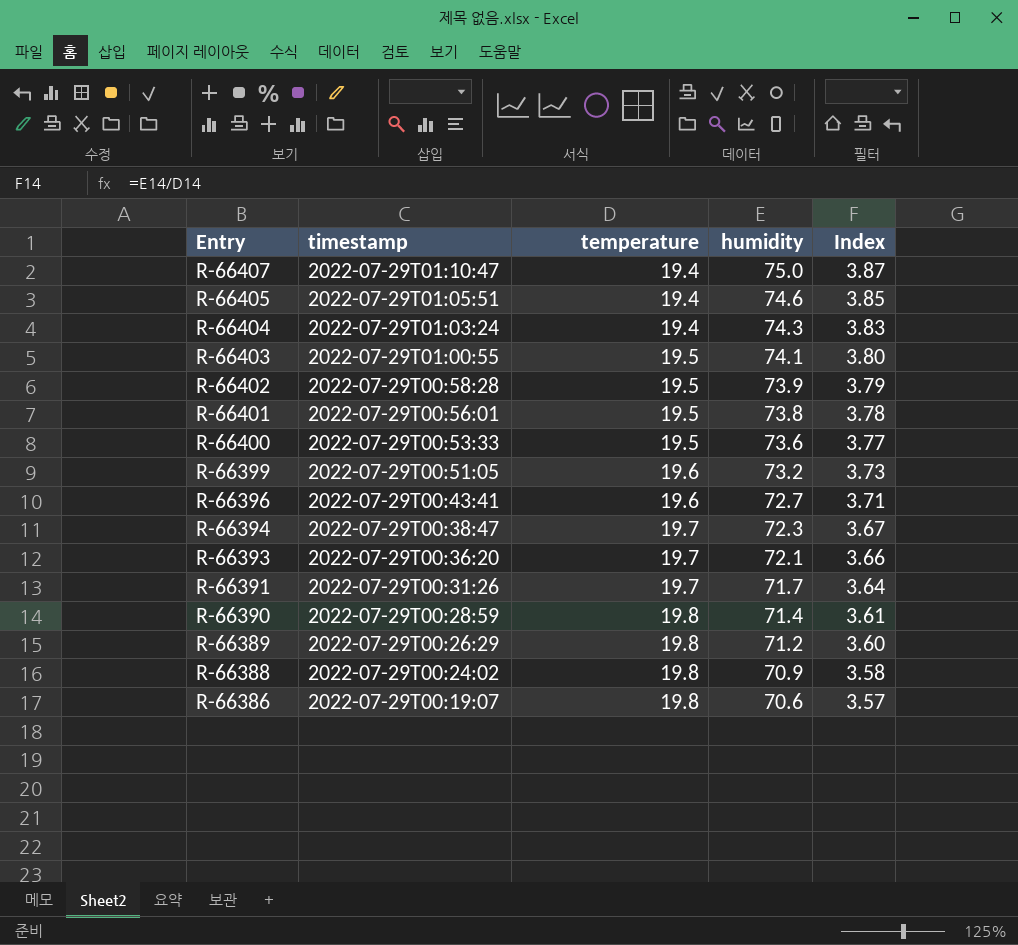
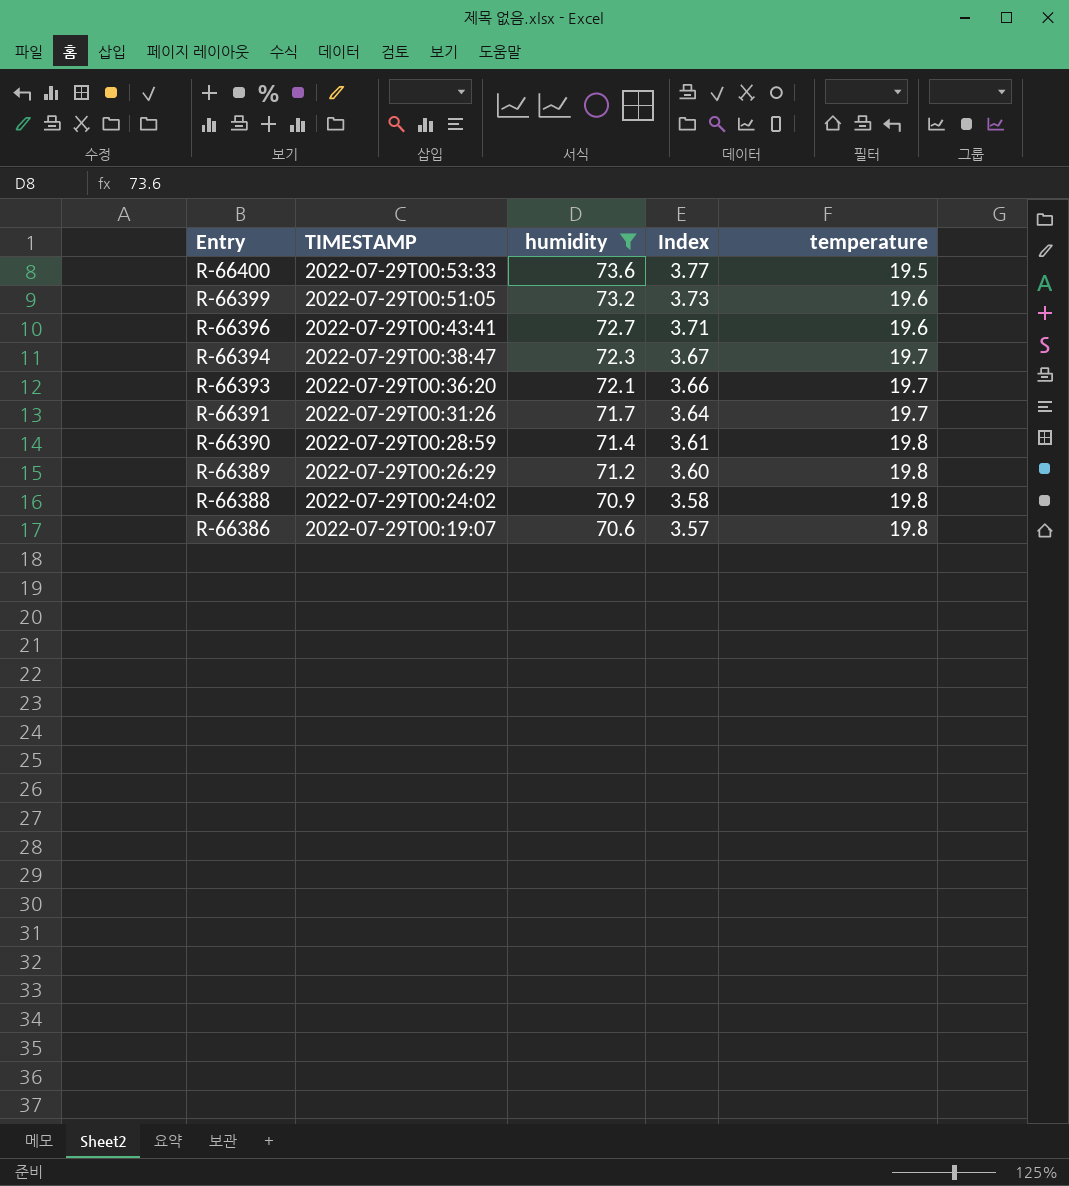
filter: none -> humidity <= 73.6
column name: timestamp -> TIMESTAMP
column temperature | position: 3 -> 5

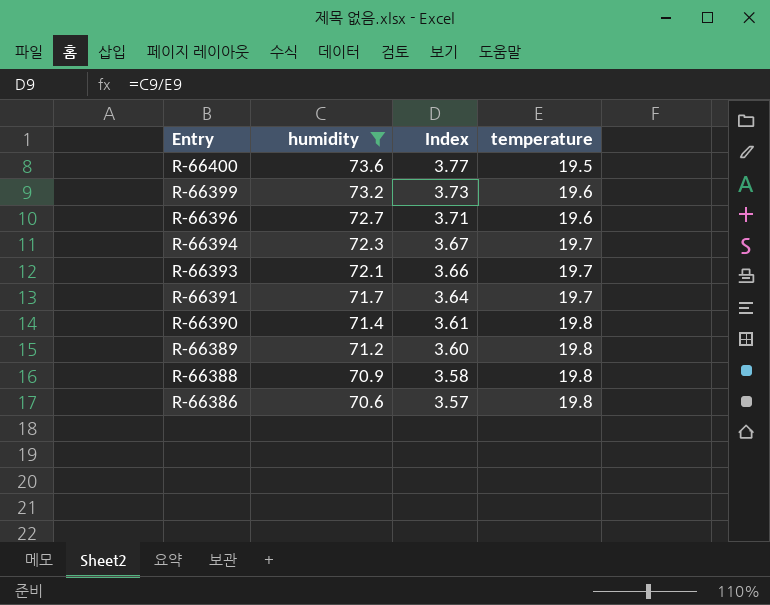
column TIMESTAMP | position: 2 -> none

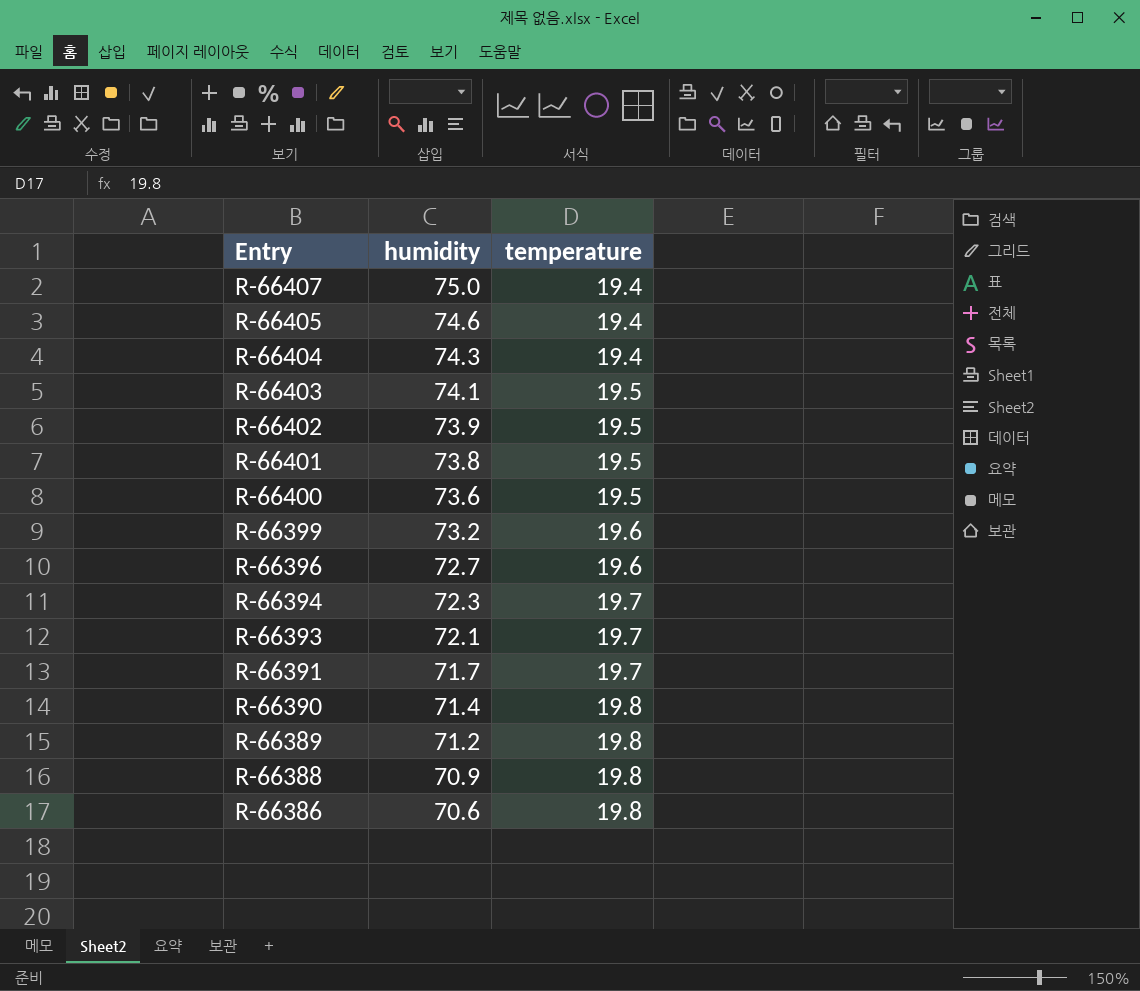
filter: humidity <= 73.6 -> none
column Index | formula: [humidity] / [temperature] -> none

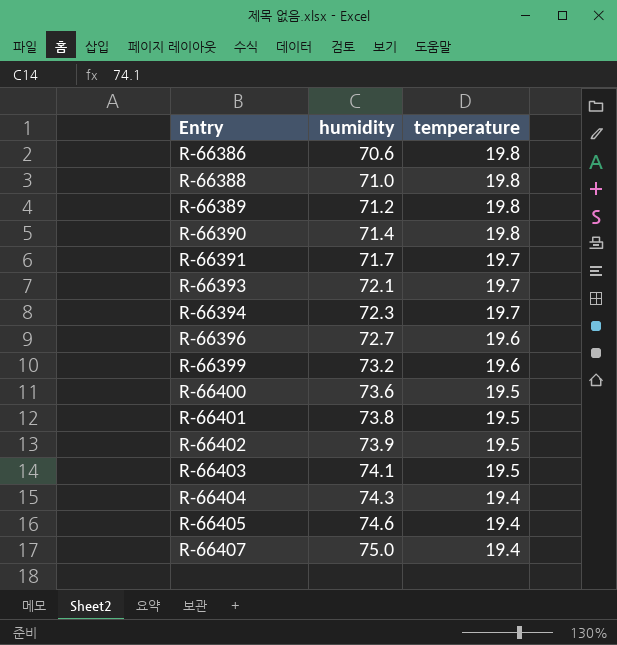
row order: Entry descending -> Entry ascending
R-66388 | humidity: 70.9 -> 71.0

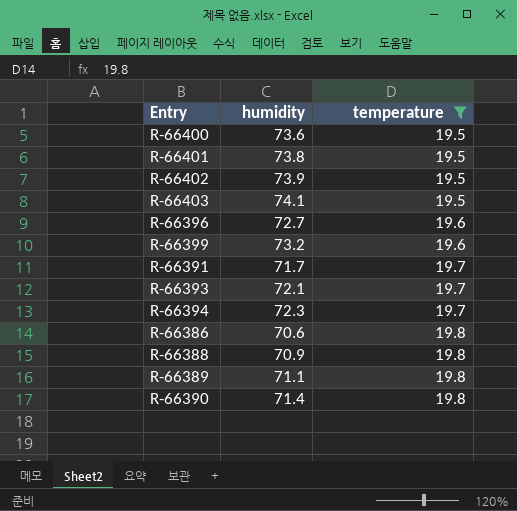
filter: none -> temperature != 19.4
row order: Entry ascending -> temperature ascending
R-66388 | humidity: 71.0 -> 70.9
R-66389 | humidity: 71.2 -> 71.1

